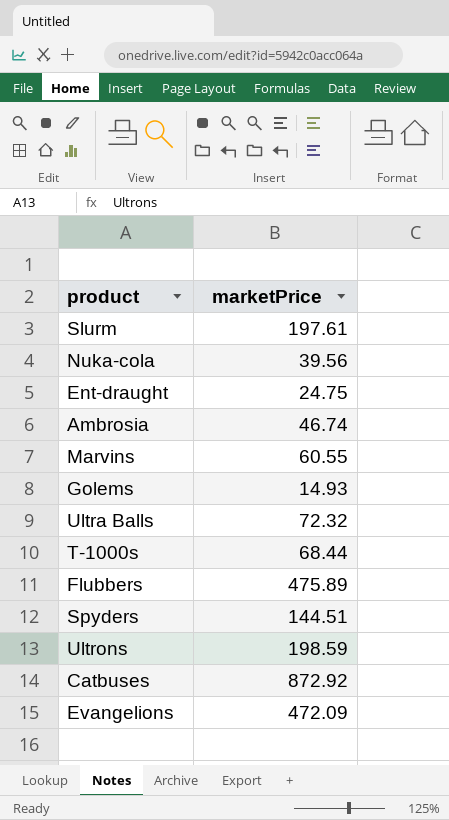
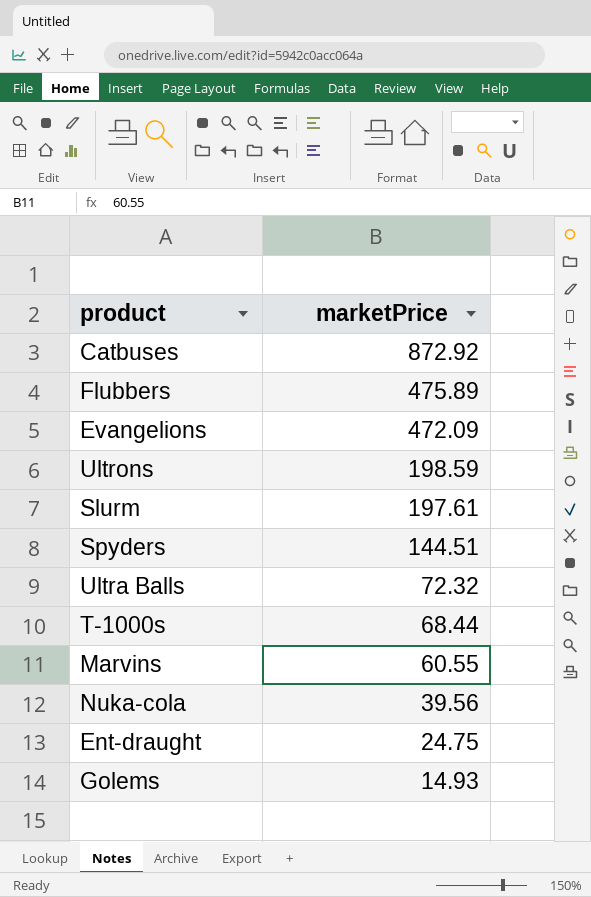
row order: none -> marketPrice descending
row Ambrosia: 46.74 -> none

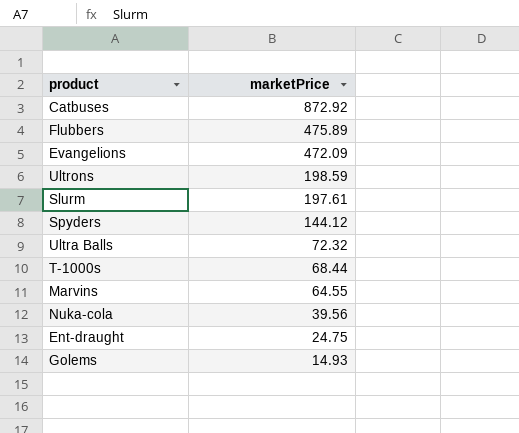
Spyders | marketPrice: 144.51 -> 144.12
Marvins | marketPrice: 60.55 -> 64.55

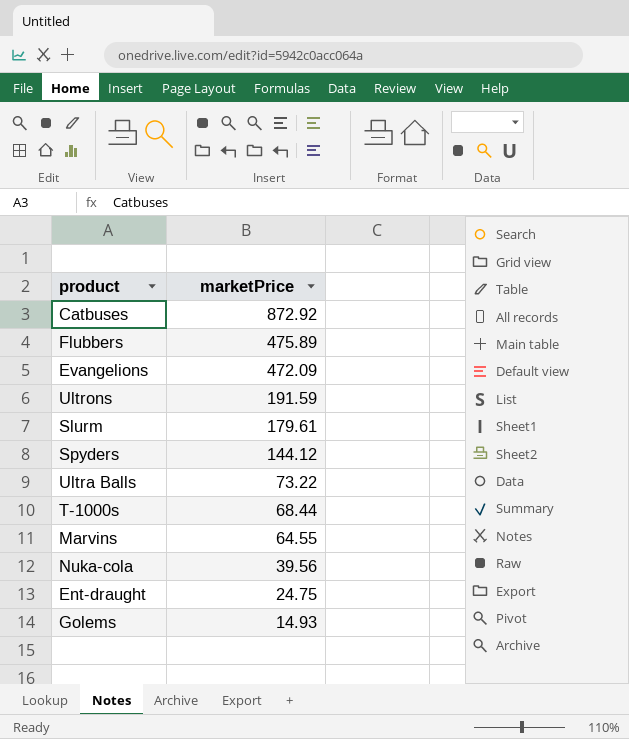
Ultrons | marketPrice: 198.59 -> 191.59
Slurm | marketPrice: 197.61 -> 179.61
Ultra Balls | marketPrice: 72.32 -> 73.22

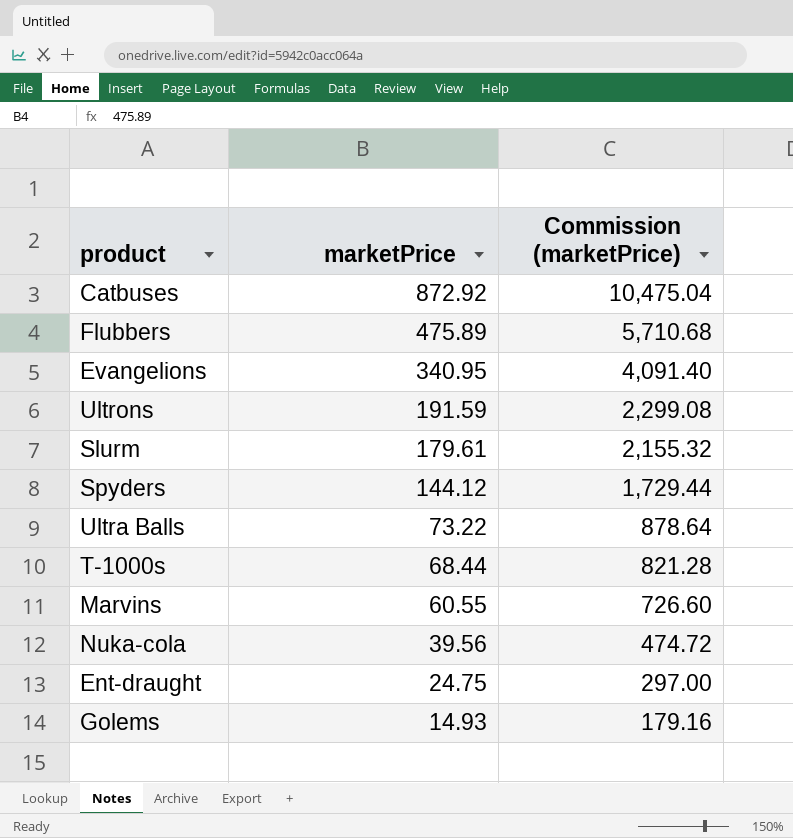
column Commission (marketPrice) | formula: none -> [marketPrice] * 12
Evangelions | marketPrice: 472.09 -> 340.95
Marvins | marketPrice: 64.55 -> 60.55

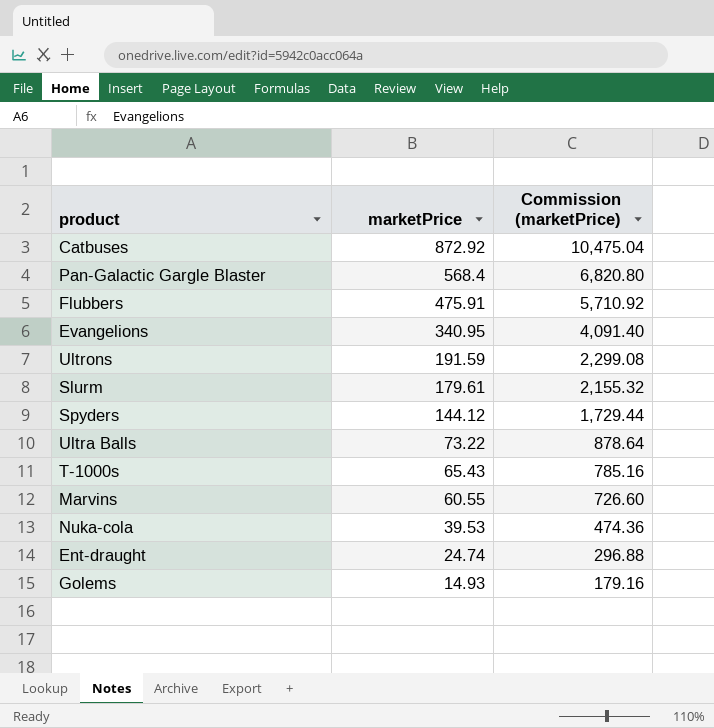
row Pan-Galactic Gargle Blaster: none -> 568.4 | 6,820.80
Flubbers | marketPrice: 475.89 -> 475.91
Flubbers | Commission (marketPrice): 5,710.68 -> 5,710.92
T-1000s | marketPrice: 68.44 -> 65.43
T-1000s | Commission (marketPrice): 821.28 -> 785.16
Nuka-cola | marketPrice: 39.56 -> 39.53
Nuka-cola | Commission (marketPrice): 474.72 -> 474.36
Ent-draught | marketPrice: 24.75 -> 24.74
Ent-draught | Commission (marketPrice): 297.00 -> 296.88

